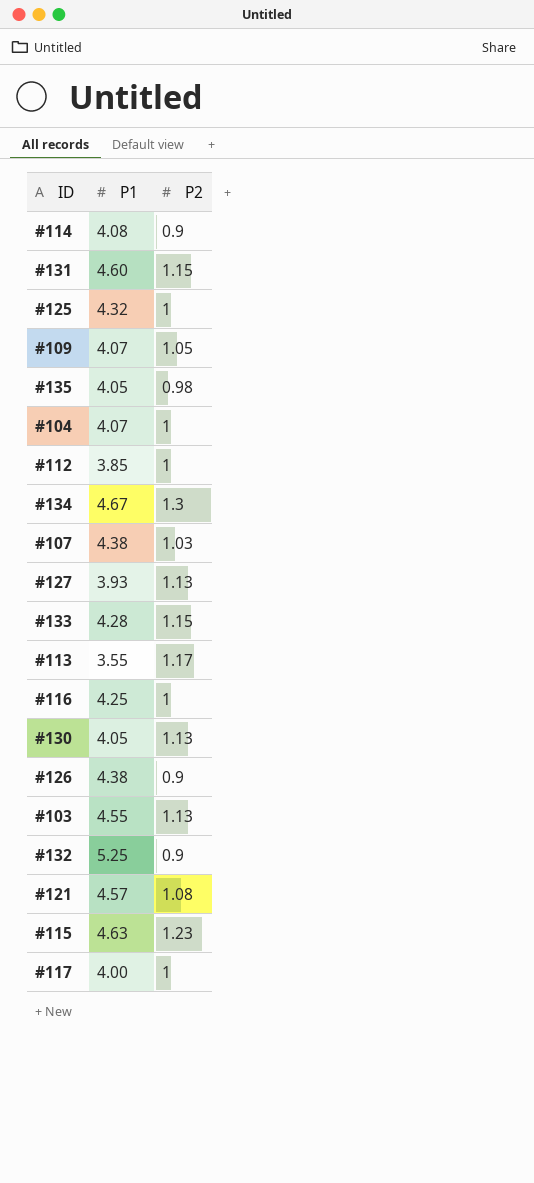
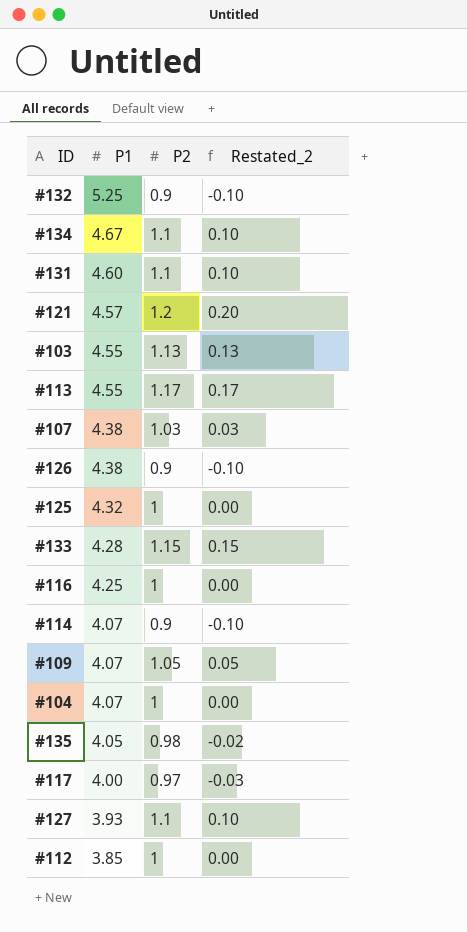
row order: none -> P1 descending
column Restated_2 | formula: none -> [P2] - 1
row #130: 4.05 | 1.13 -> none
row #115: 4.63 | 1.23 -> none
#134 | P2: 1.3 -> 1.1
#131 | P2: 1.15 -> 1.1
#121 | P2: 1.08 -> 1.2
#113 | P1: 3.55 -> 4.55
#114 | P1: 4.08 -> 4.07
#117 | P2: 1 -> 0.97
#127 | P2: 1.13 -> 1.1

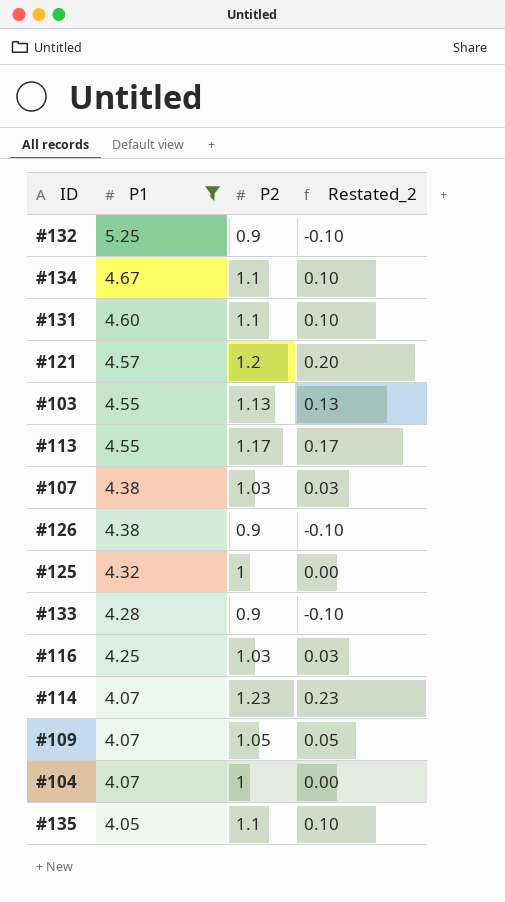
filter: none -> P1 >= 4.05
#133 | P2: 1.15 -> 0.9
#133 | Restated_2: 0.15 -> -0.10
#116 | P2: 1 -> 1.03
#116 | Restated_2: 0.00 -> 0.03
#114 | P2: 0.9 -> 1.23
#114 | Restated_2: -0.10 -> 0.23
#135 | P2: 0.98 -> 1.1
#135 | Restated_2: -0.02 -> 0.10

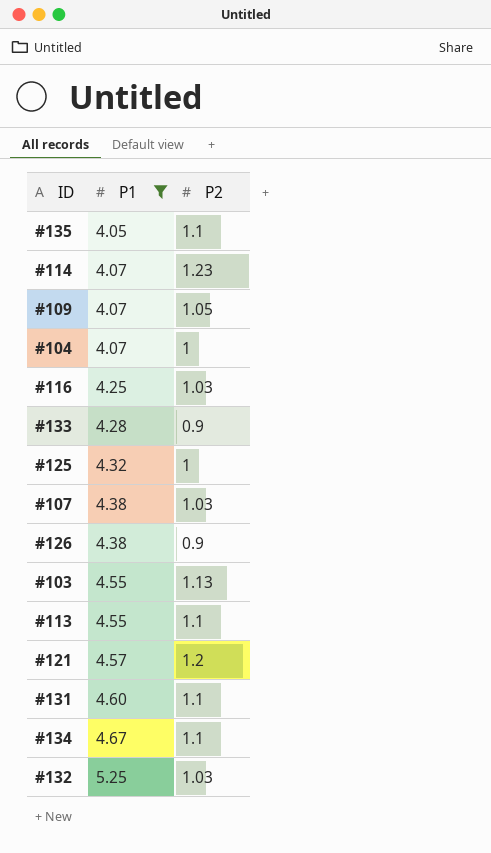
row order: P1 descending -> P1 ascending
column Restated_2 | formula: [P2] - 1 -> none
#113 | P2: 1.17 -> 1.1
#132 | P2: 0.9 -> 1.03

